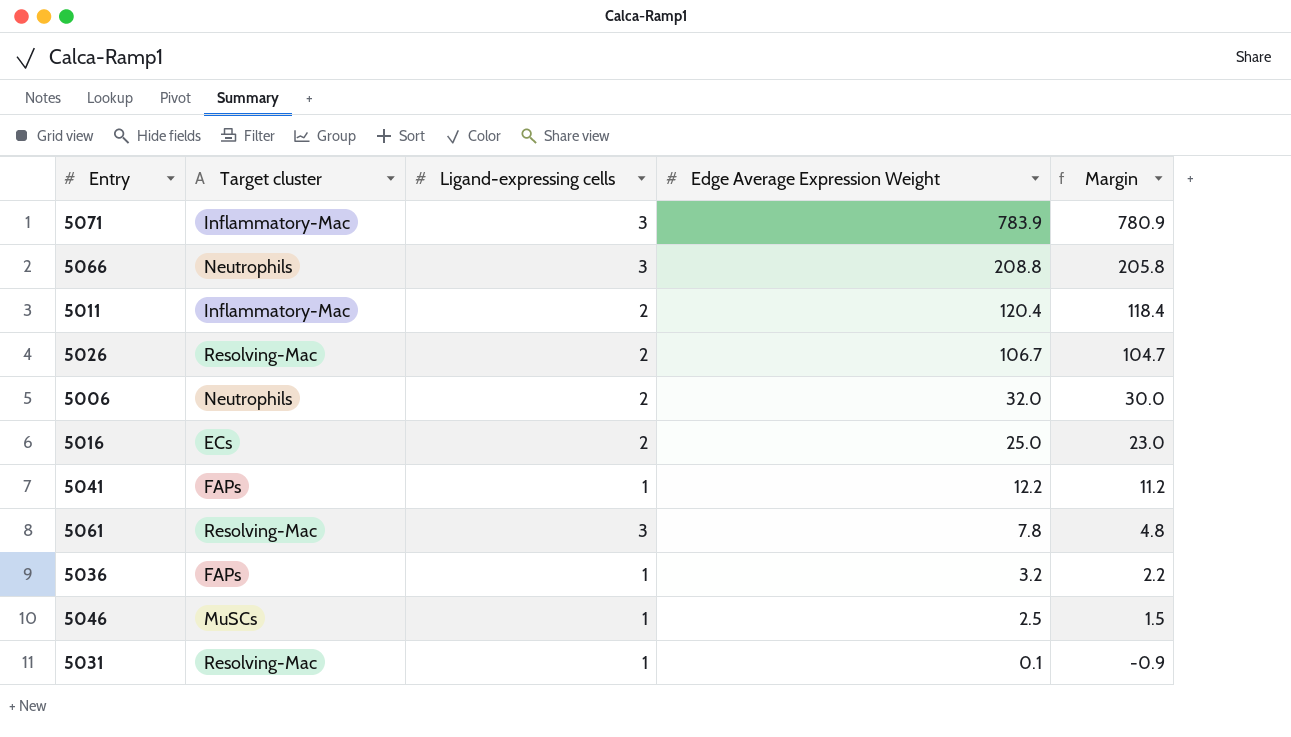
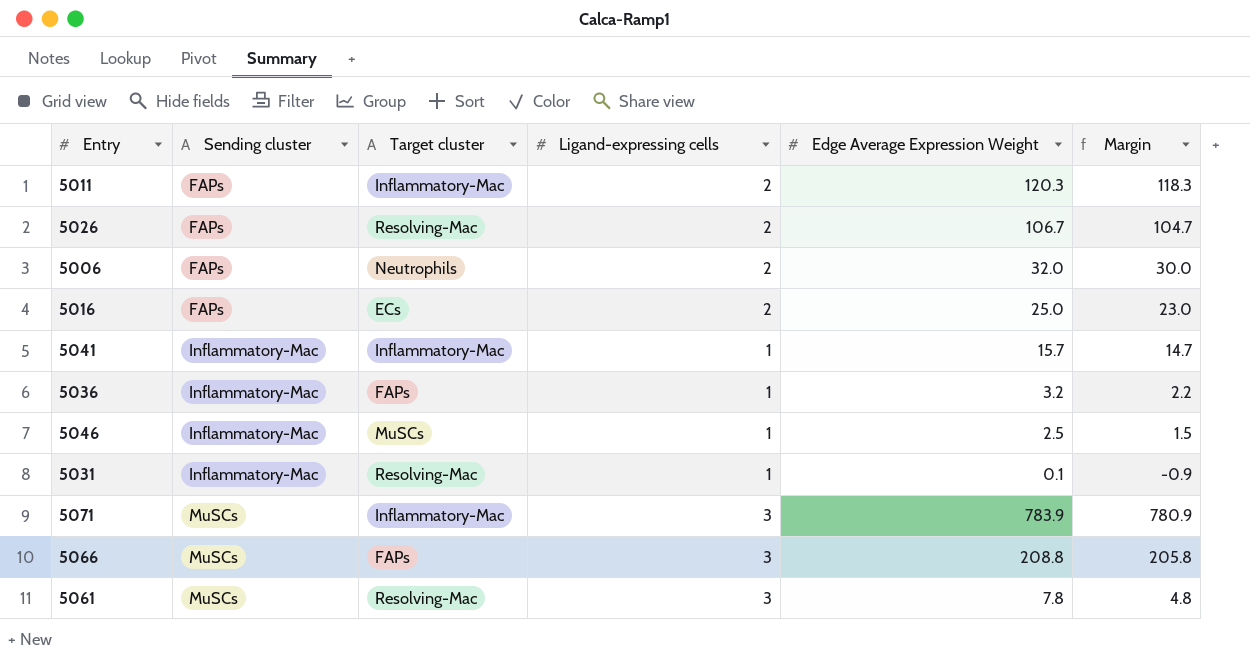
row order: Edge Average Expression Weight descending -> Sending cluster ascending
column Sending cluster | position: none -> 2
5011 | Edge Average Expression Weight: 120.4 -> 120.3
5011 | Margin: 118.4 -> 118.3
5041 | Target cluster: FAPs -> Inflammatory-Mac
5041 | Edge Average Expression Weight: 12.2 -> 15.7
5041 | Margin: 11.2 -> 14.7
5066 | Target cluster: Neutrophils -> FAPs

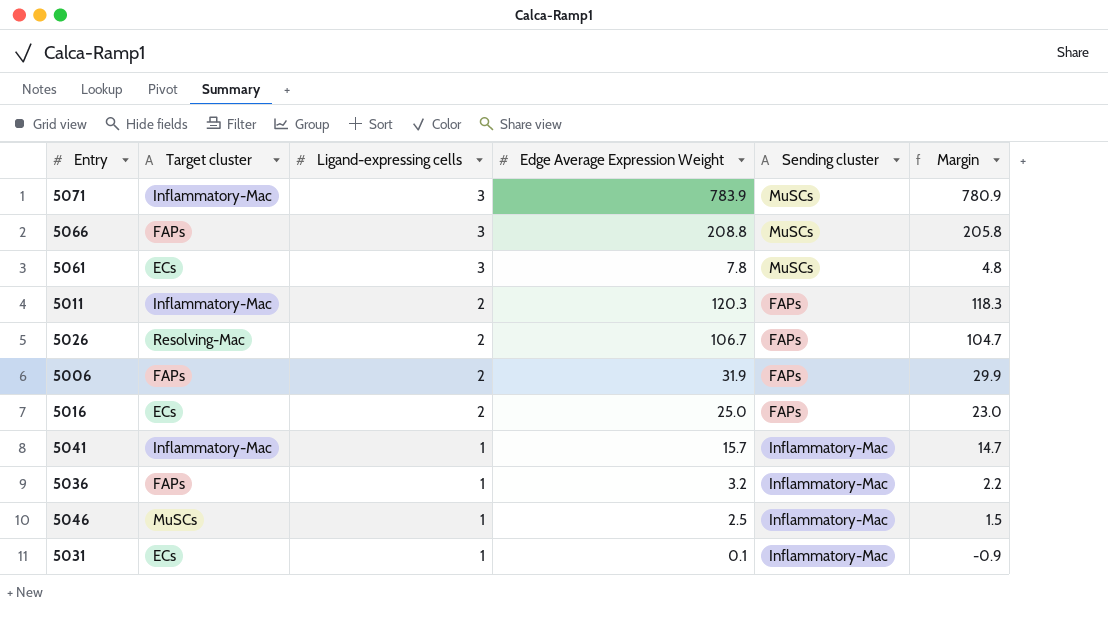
row order: Sending cluster ascending -> Ligand-expressing cells descending
column Sending cluster | position: 2 -> 5
5061 | Target cluster: Resolving-Mac -> ECs
5006 | Target cluster: Neutrophils -> FAPs
5006 | Edge Average Expression Weight: 32.0 -> 31.9
5006 | Margin: 30.0 -> 29.9
5031 | Target cluster: Resolving-Mac -> ECs

